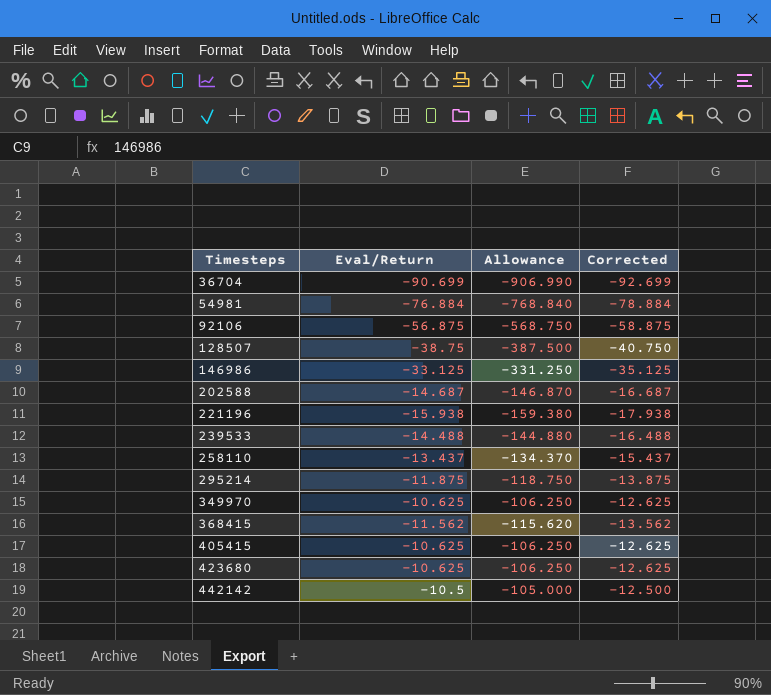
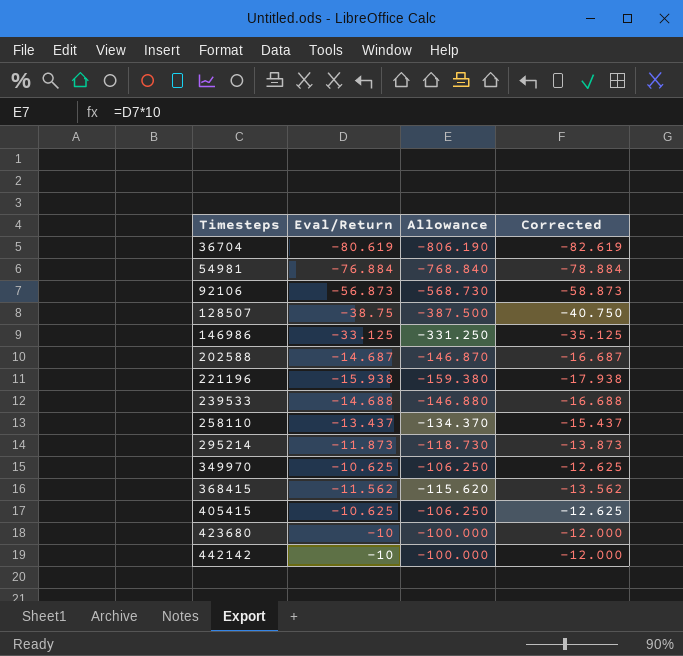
36704 | Eval/Return: -90.699 -> -80.619
36704 | Allowance: -906.990 -> -806.190
36704 | Corrected: -92.699 -> -82.619
92106 | Eval/Return: -56.875 -> -56.873
92106 | Allowance: -568.750 -> -568.730
92106 | Corrected: -58.875 -> -58.873
239533 | Eval/Return: -14.488 -> -14.688
239533 | Allowance: -144.880 -> -146.880
239533 | Corrected: -16.488 -> -16.688
295214 | Eval/Return: -11.875 -> -11.873
295214 | Allowance: -118.750 -> -118.730
295214 | Corrected: -13.875 -> -13.873
423680 | Eval/Return: -10.625 -> -10
423680 | Allowance: -106.250 -> -100.000
423680 | Corrected: -12.625 -> -12.000
442142 | Eval/Return: -10.5 -> -10
442142 | Allowance: -105.000 -> -100.000
442142 | Corrected: -12.500 -> -12.000

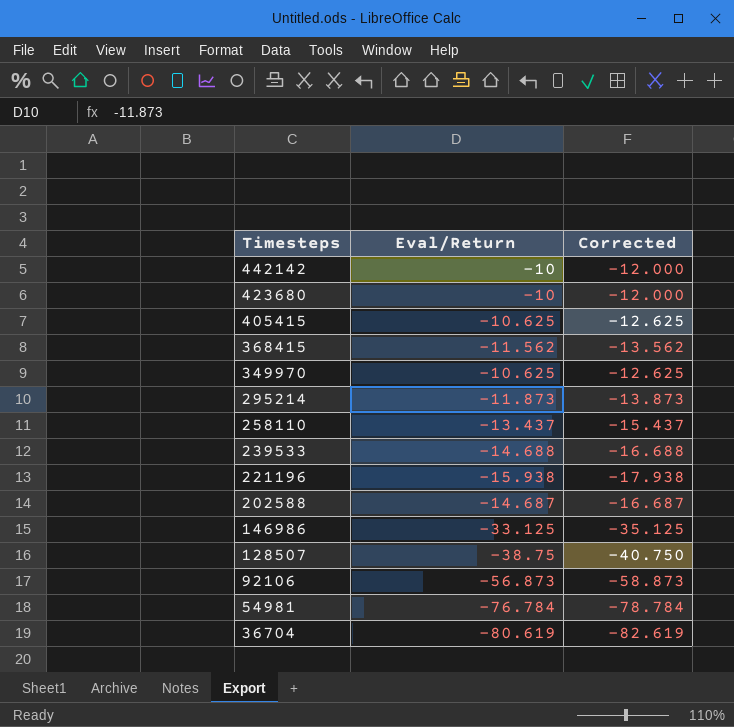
row order: Timesteps ascending -> Timesteps descending
column Allowance | formula: [Eval/Return] * 10 -> none
54981 | Eval/Return: -76.884 -> -76.784
54981 | Corrected: -78.884 -> -78.784

